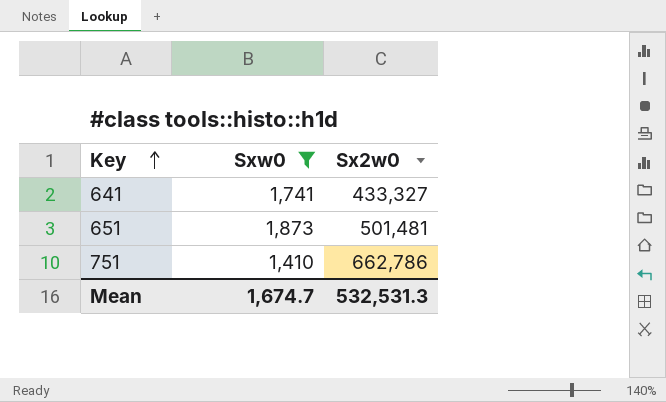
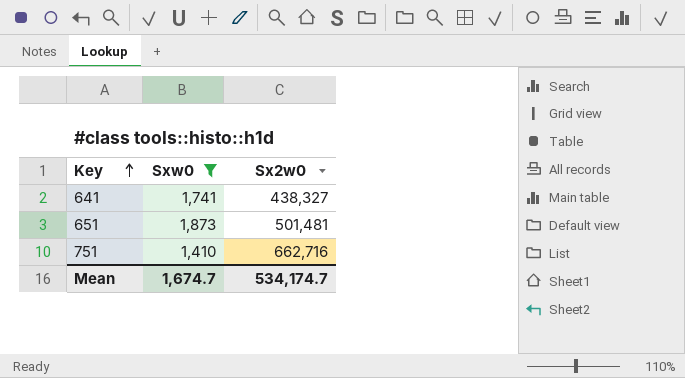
641 | Sx2w0: 433,327 -> 438,327
751 | Sx2w0: 662,786 -> 662,716
Mean | Sx2w0: 532,531.3 -> 534,174.7

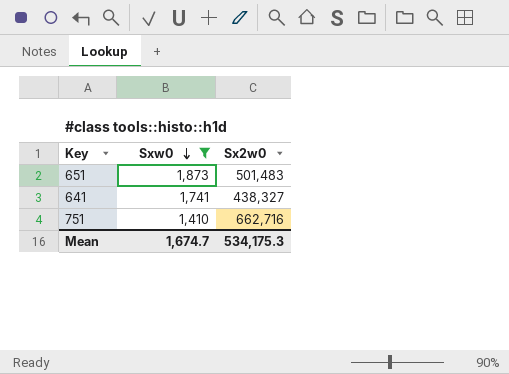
row order: Key ascending -> Sxw0 descending
651 | Sx2w0: 501,481 -> 501,483
Mean | Sx2w0: 534,174.7 -> 534,175.3

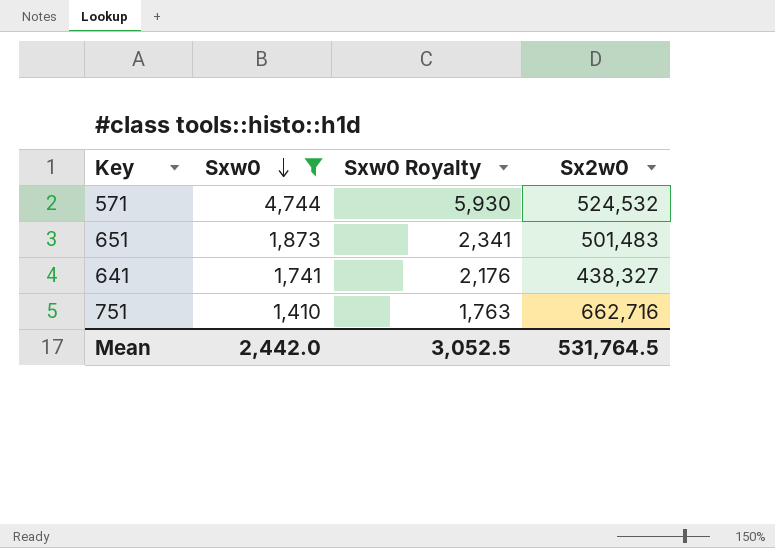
column Sxw0 Royalty | formula: none -> [Sxw0] * 1.25
row 571: none -> 4,744 | 5,930 | 524,532
Mean | Sxw0: 1,674.7 -> 2,442.0
Mean | Sx2w0: 534,175.3 -> 531,764.5

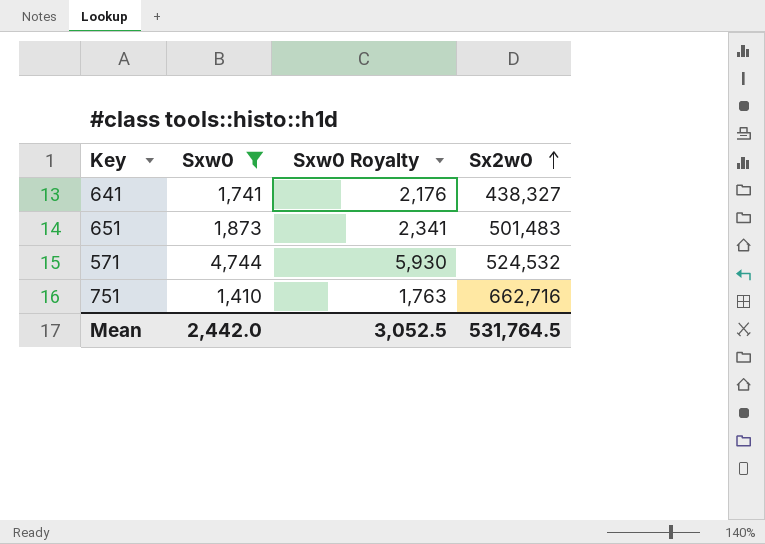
row order: Sxw0 descending -> Sx2w0 ascending

